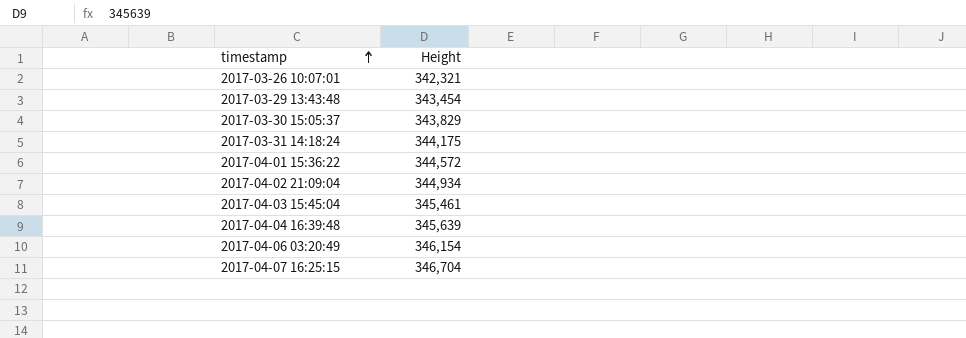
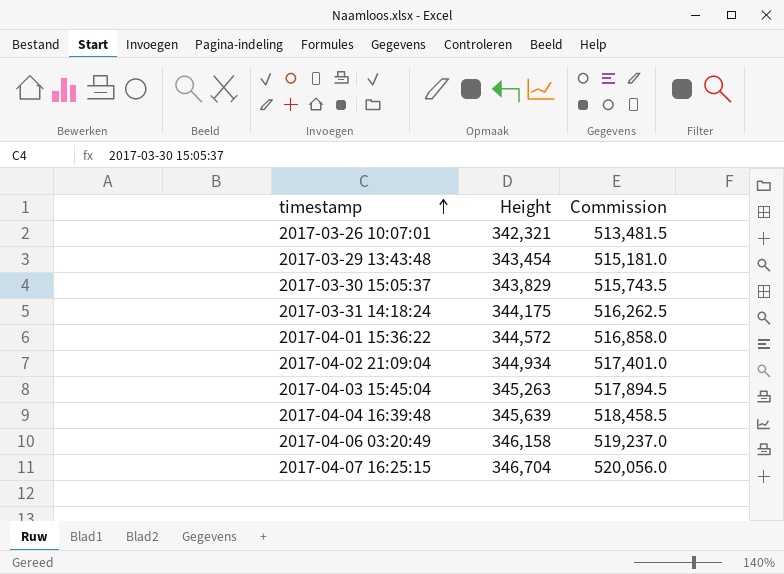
column Commission | formula: none -> [Height] * 1.5
2017-04-03 15:45:04 | Height: 345,461 -> 345,263
2017-04-06 03:20:49 | Height: 346,154 -> 346,158

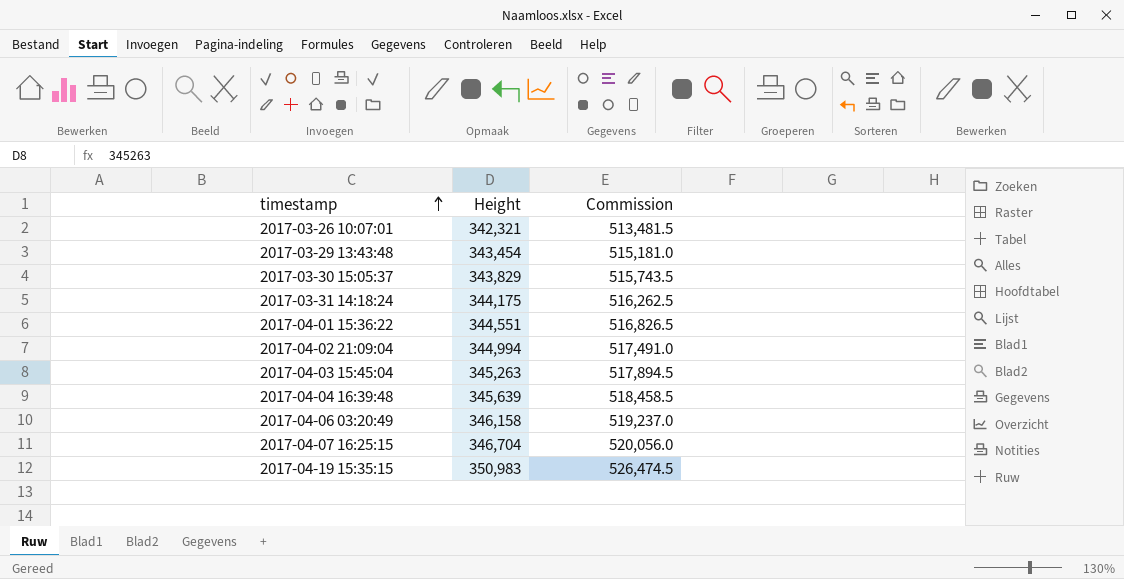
2017-04-01 15:36:22 | Height: 344,572 -> 344,551
2017-04-01 15:36:22 | Commission: 516,858.0 -> 516,826.5
2017-04-02 21:09:04 | Height: 344,934 -> 344,994
2017-04-02 21:09:04 | Commission: 517,401.0 -> 517,491.0
row 2017-04-19 15:35:15: none -> 350,983 | 526,474.5

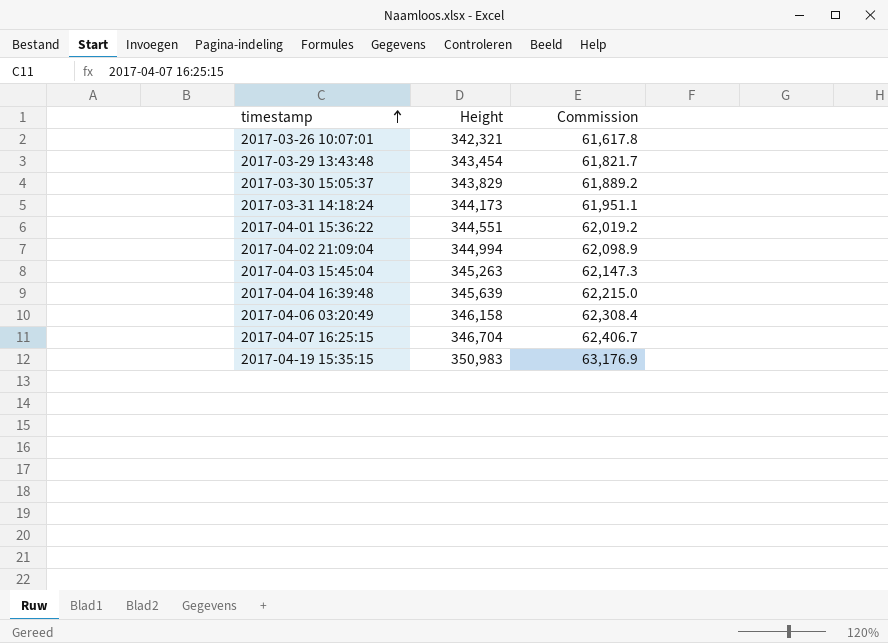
column Commission | formula: [Height] * 1.5 -> [Height] * 0.18
2017-03-31 14:18:24 | Height: 344,175 -> 344,173

